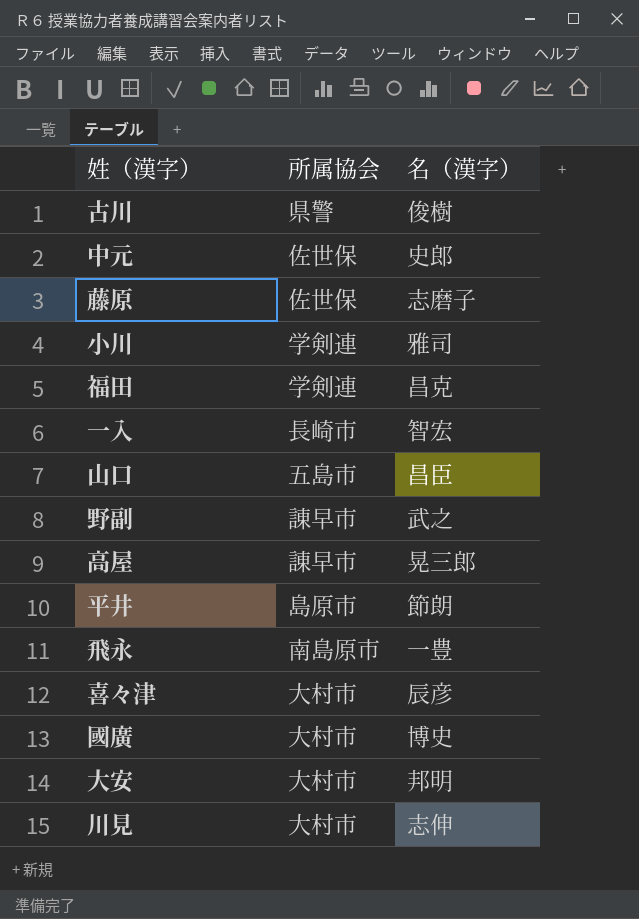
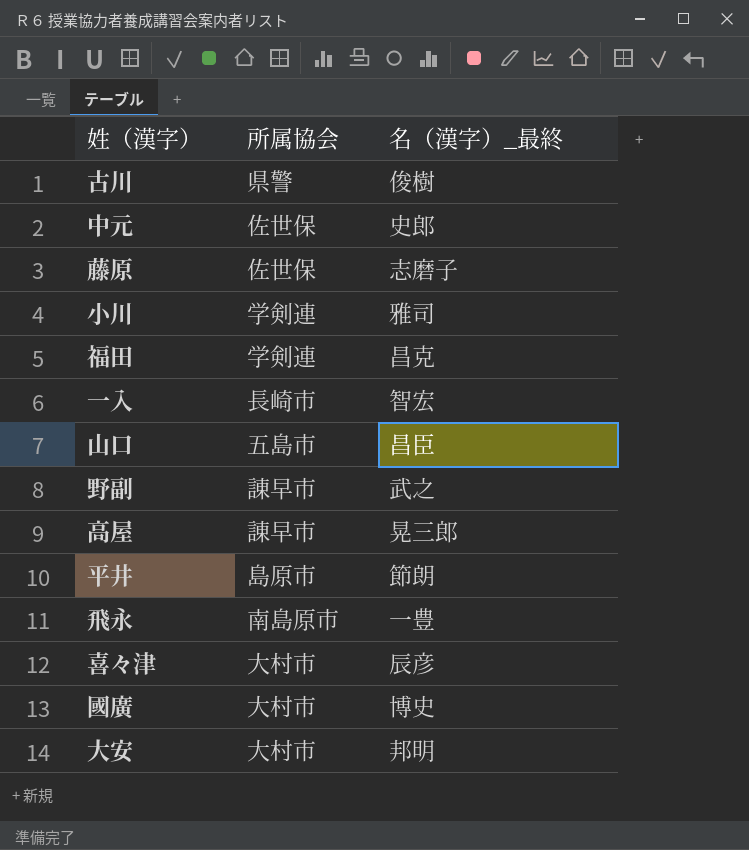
column name: 名（漢字） -> 名（漢字）_最終
row 川見: 大村市 | 志伸 -> none

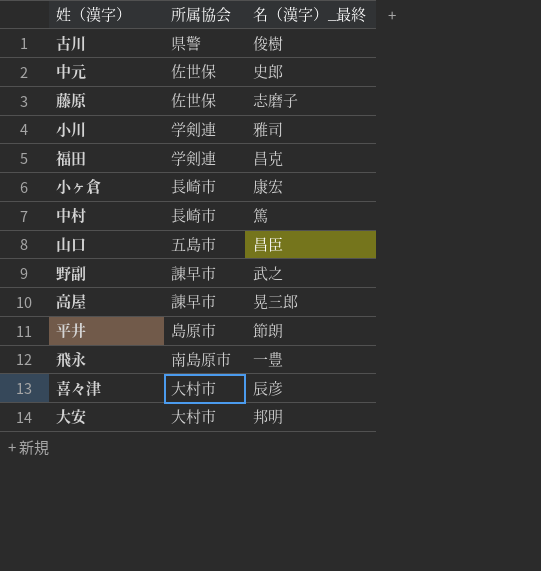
row 一入: 長崎市 | 智宏 -> none
row 國廣: 大村市 | 博史 -> none
row 小ヶ倉: none -> 長崎市 | 康宏
row 中村: none -> 長崎市 | 篤

